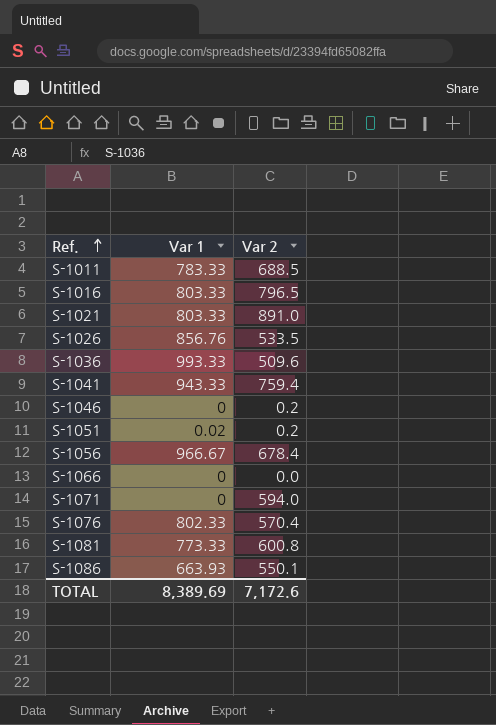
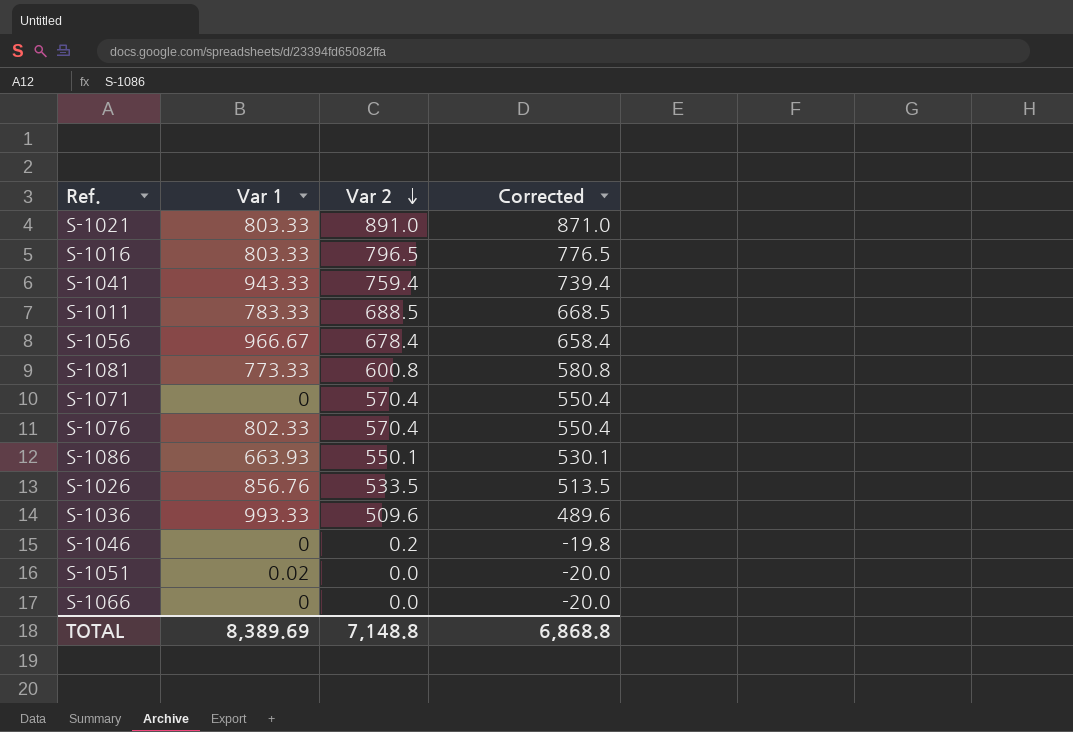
row order: Ref. ascending -> Var 2 descending
column Corrected | formula: none -> [Var 2] - 20
S-1071 | Var 2: 594.0 -> 570.4
S-1051 | Var 2: 0.2 -> 0.0
TOTAL | Var 2: 7,172.6 -> 7,148.8

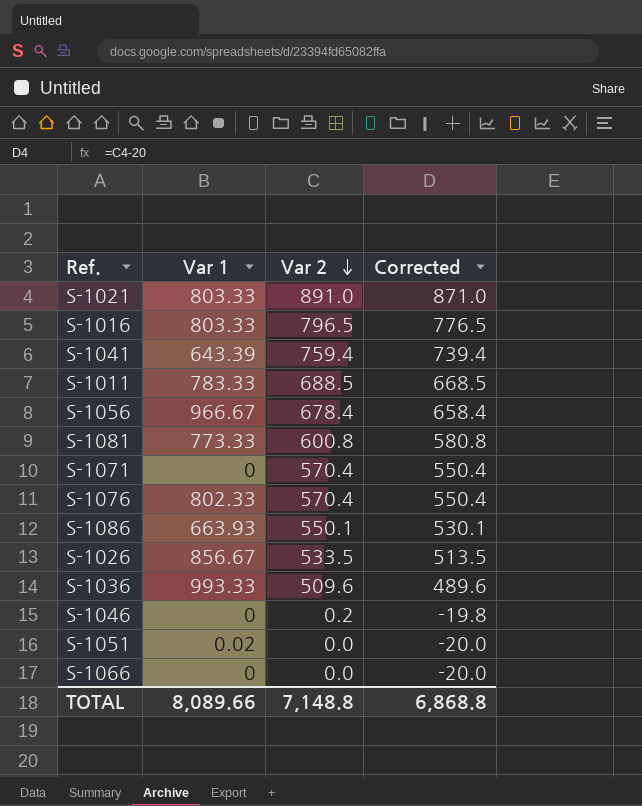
S-1041 | Var 1: 943.33 -> 643.39
S-1026 | Var 1: 856.76 -> 856.67
TOTAL | Var 1: 8,389.69 -> 8,089.66

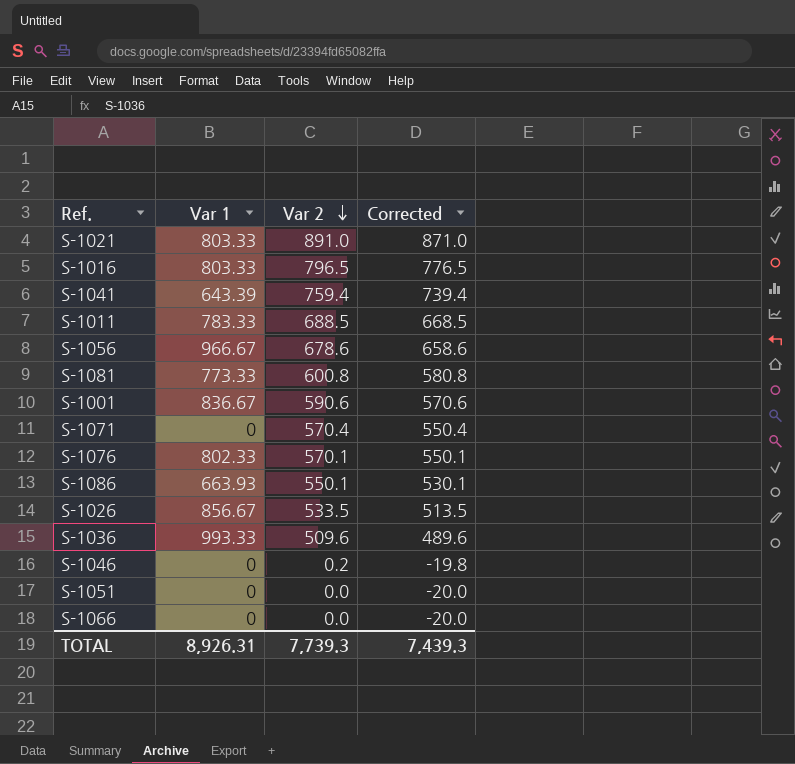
S-1056 | Var 2: 678.4 -> 678.6
S-1056 | Corrected: 658.4 -> 658.6
row S-1001: none -> 836.67 | 590.6 | 570.6
S-1076 | Var 2: 570.4 -> 570.1
S-1076 | Corrected: 550.4 -> 550.1
S-1051 | Var 1: 0.02 -> 0
TOTAL | Var 1: 8,089.66 -> 8,926.31
TOTAL | Var 2: 7,148.8 -> 7,739.3
TOTAL | Corrected: 6,868.8 -> 7,439.3

